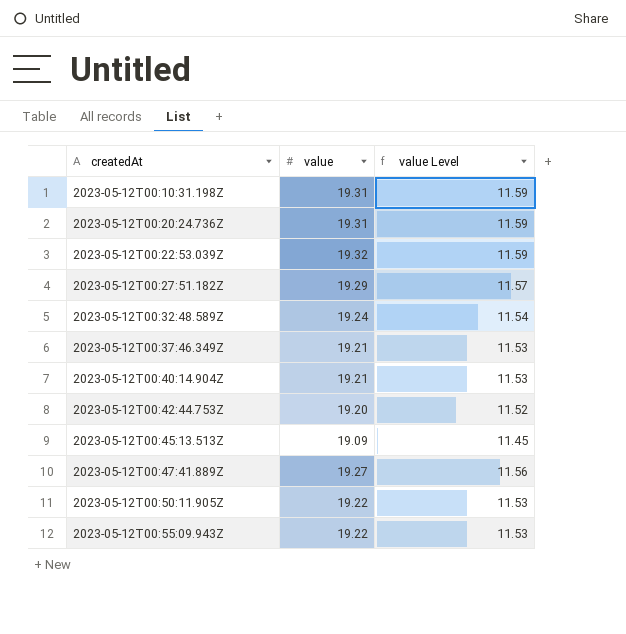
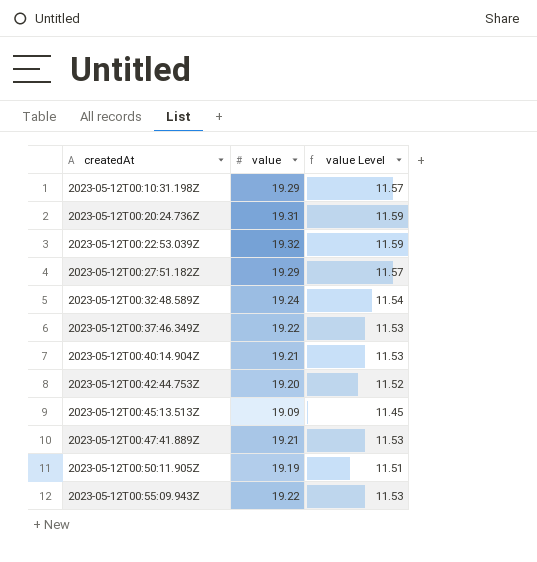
2023-05-12T00:10:31.198Z | value: 19.31 -> 19.29
2023-05-12T00:10:31.198Z | value Level: 11.59 -> 11.57
2023-05-12T00:37:46.349Z | value: 19.21 -> 19.22
2023-05-12T00:47:41.889Z | value: 19.27 -> 19.21
2023-05-12T00:47:41.889Z | value Level: 11.56 -> 11.53
2023-05-12T00:50:11.905Z | value: 19.22 -> 19.19
2023-05-12T00:50:11.905Z | value Level: 11.53 -> 11.51

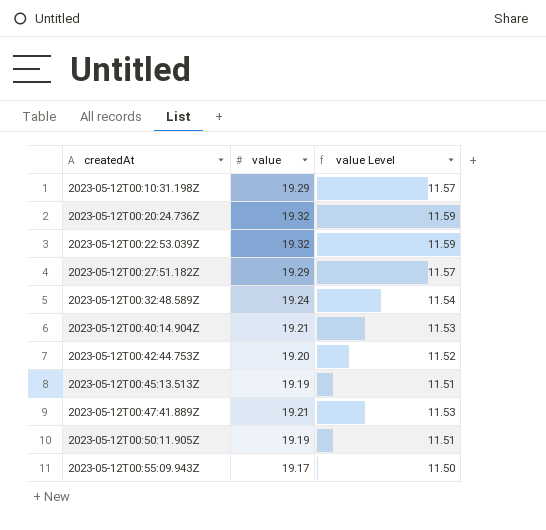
row 2023-05-12T00:37:46.349Z: 19.22 | 11.53 -> none
2023-05-12T00:20:24.736Z | value: 19.31 -> 19.32
2023-05-12T00:45:13.513Z | value: 19.09 -> 19.19
2023-05-12T00:45:13.513Z | value Level: 11.45 -> 11.51
2023-05-12T00:55:09.943Z | value: 19.22 -> 19.17
2023-05-12T00:55:09.943Z | value Level: 11.53 -> 11.50

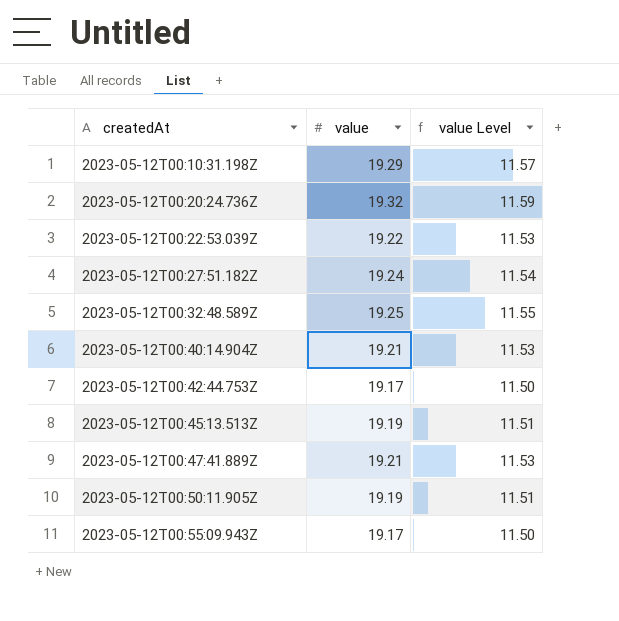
2023-05-12T00:22:53.039Z | value: 19.32 -> 19.22
2023-05-12T00:22:53.039Z | value Level: 11.59 -> 11.53
2023-05-12T00:27:51.182Z | value: 19.29 -> 19.24
2023-05-12T00:27:51.182Z | value Level: 11.57 -> 11.54
2023-05-12T00:32:48.589Z | value: 19.24 -> 19.25
2023-05-12T00:32:48.589Z | value Level: 11.54 -> 11.55
2023-05-12T00:42:44.753Z | value: 19.20 -> 19.17
2023-05-12T00:42:44.753Z | value Level: 11.52 -> 11.50

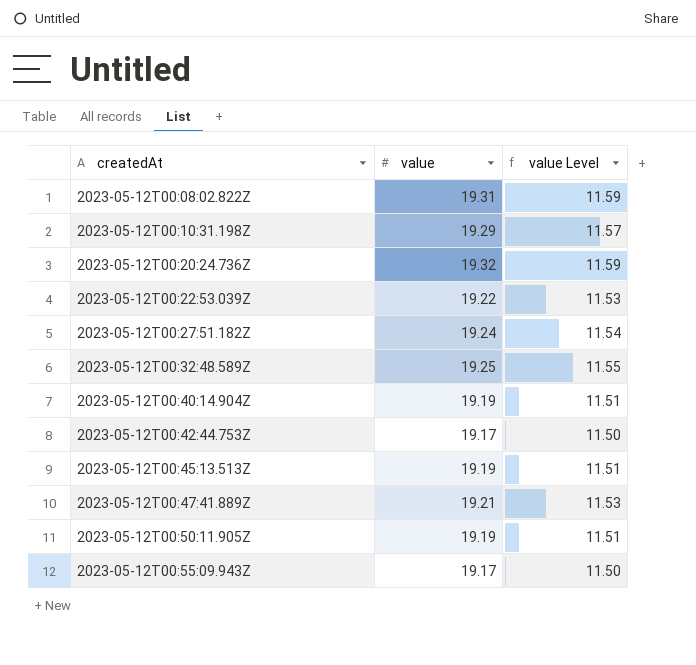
row 2023-05-12T00:08:02.822Z: none -> 19.31 | 11.59
2023-05-12T00:40:14.904Z | value: 19.21 -> 19.19
2023-05-12T00:40:14.904Z | value Level: 11.53 -> 11.51

